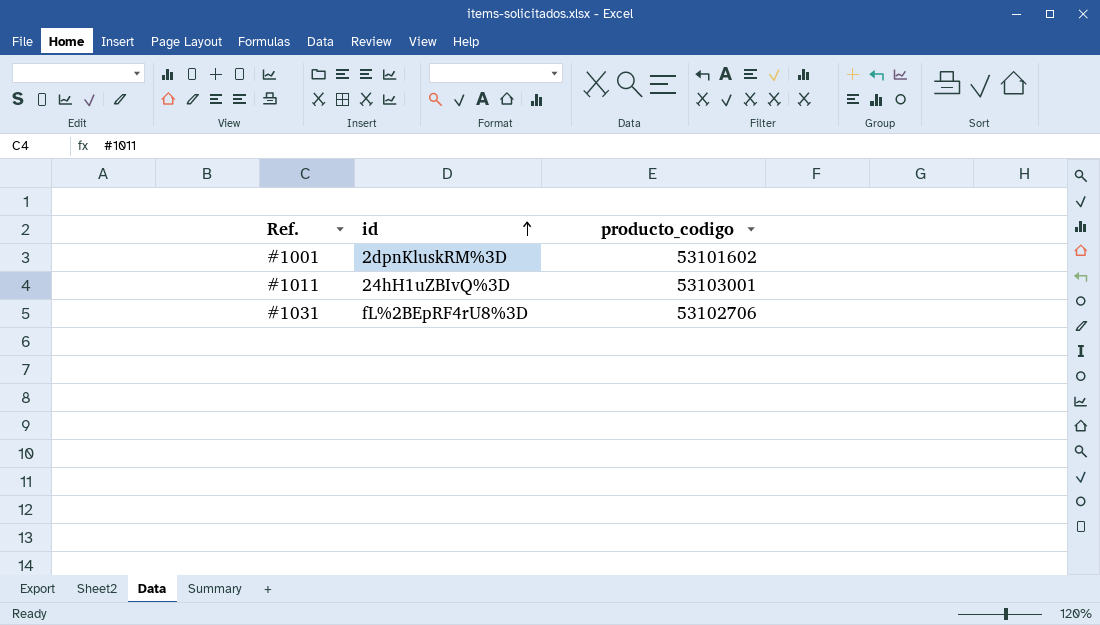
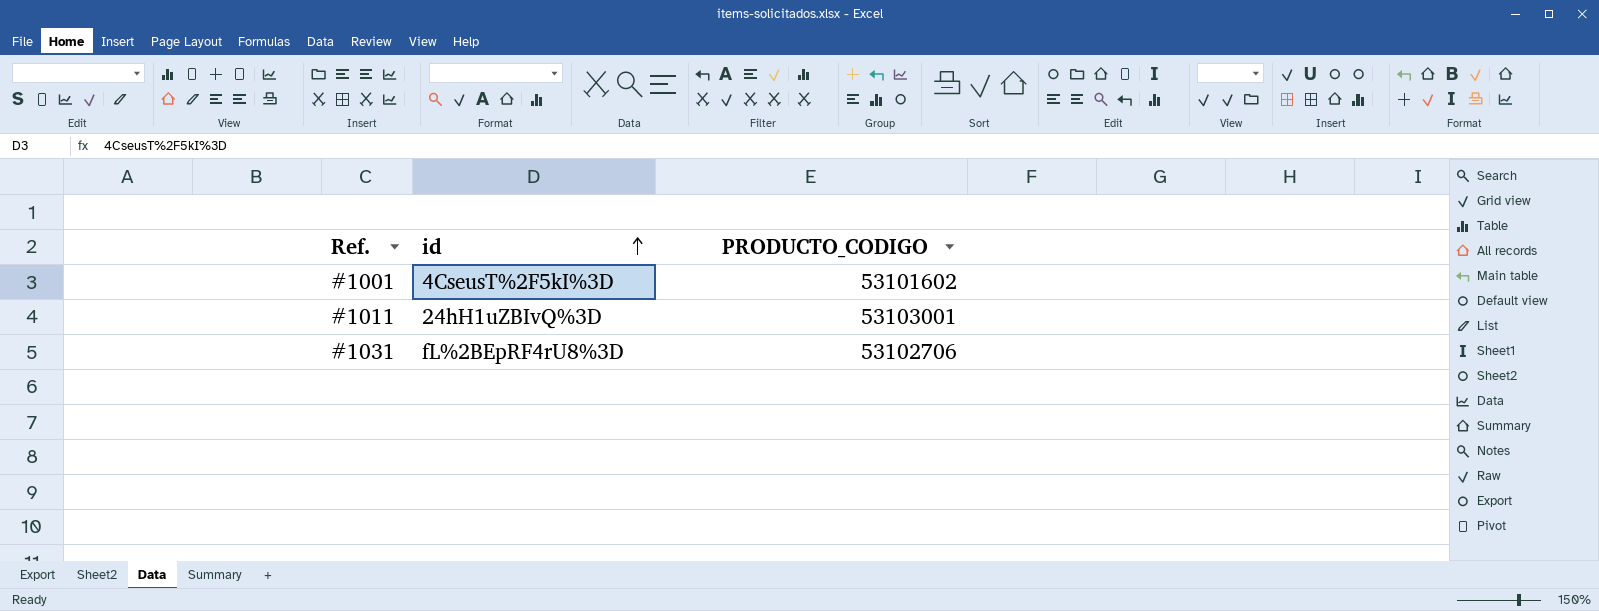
column name: producto_codigo -> PRODUCTO_CODIGO
#1001 | id: 2dpnKluskRM%3D -> 4CseusT%2F5kI%3D

